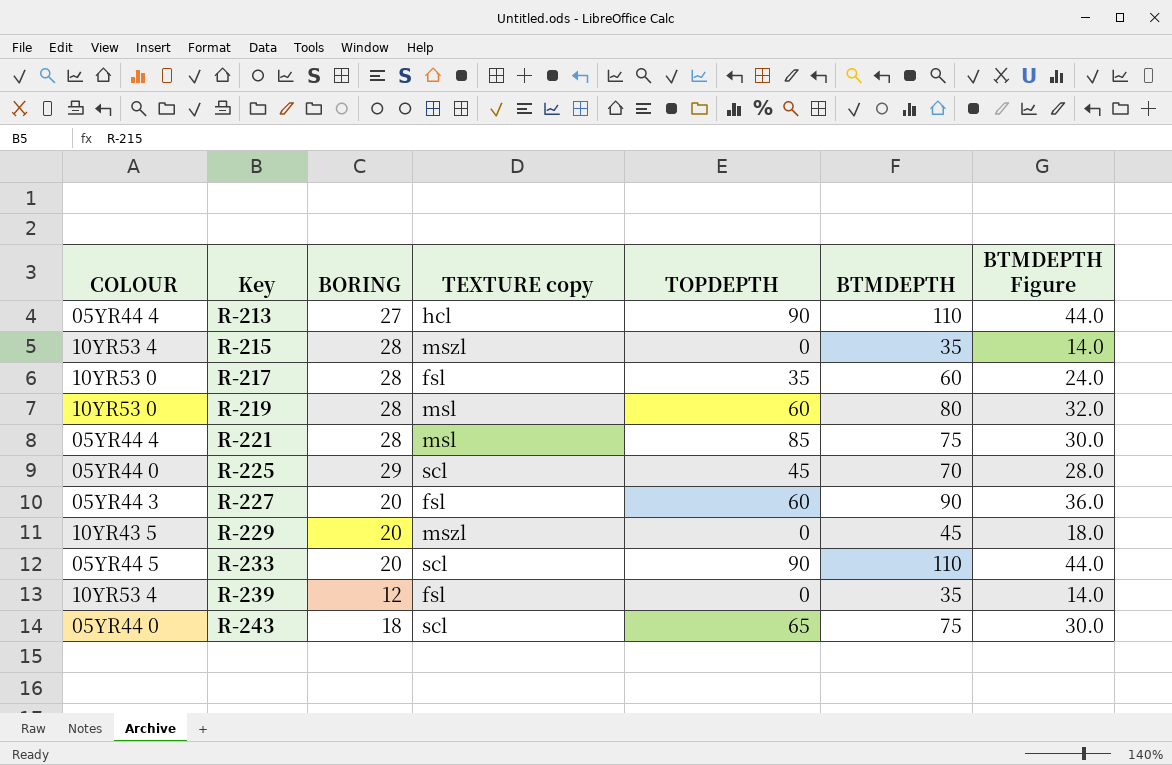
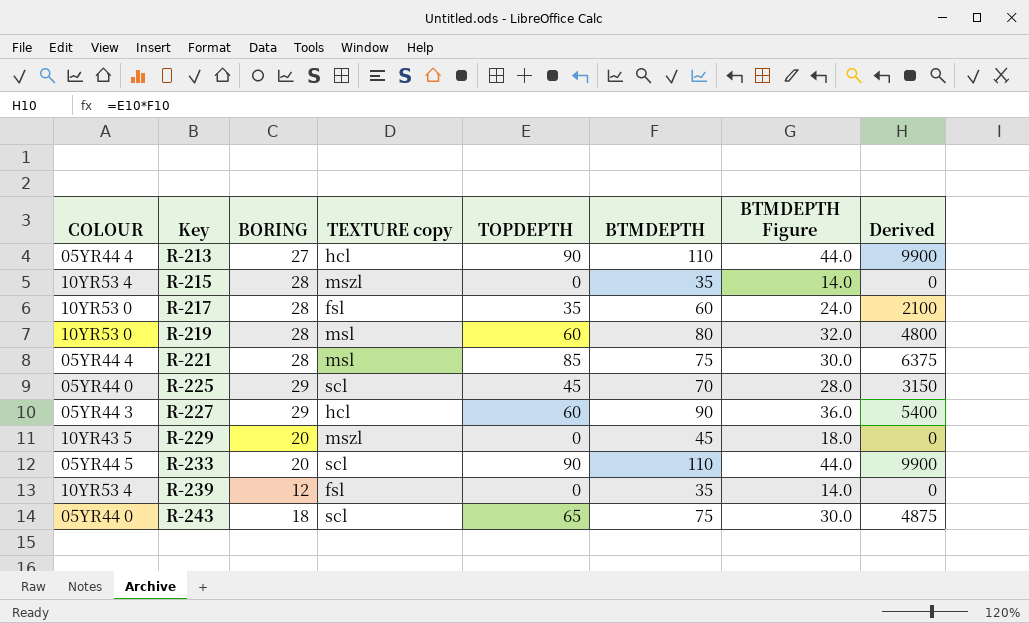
column Derived | formula: none -> [TOPDEPTH] * [BTMDEPTH]
R-227 | BORING: 20 -> 29
R-227 | TEXTURE copy: fsl -> hcl

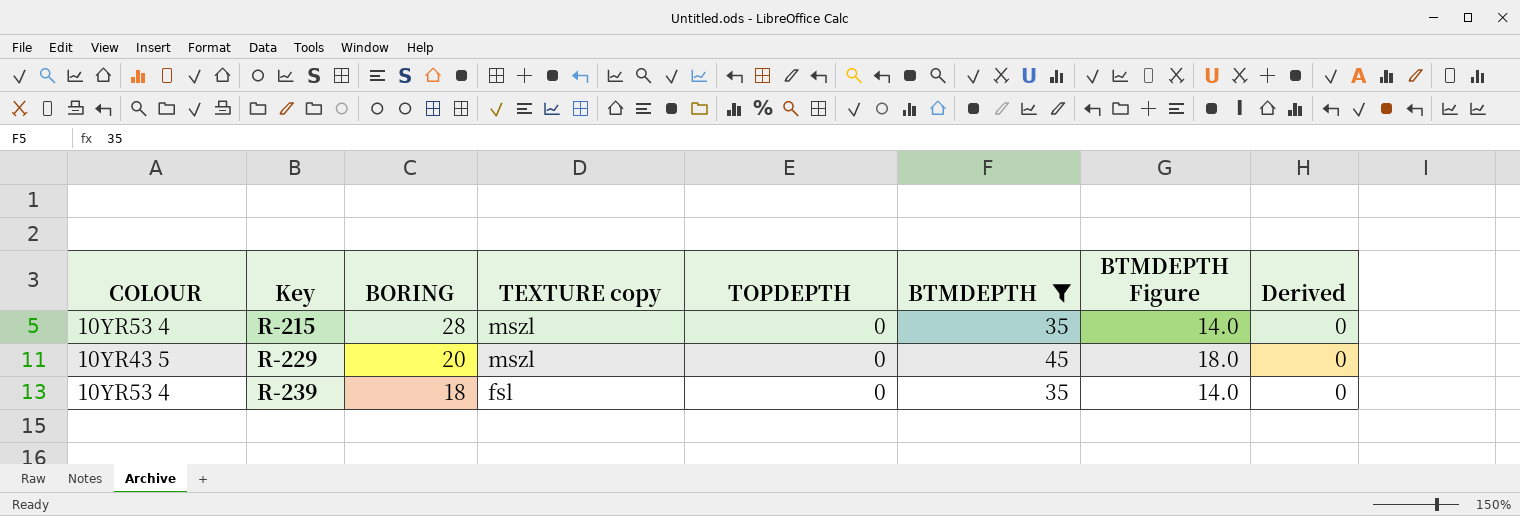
filter: none -> BTMDEPTH <= 45
R-239 | BORING: 12 -> 18

